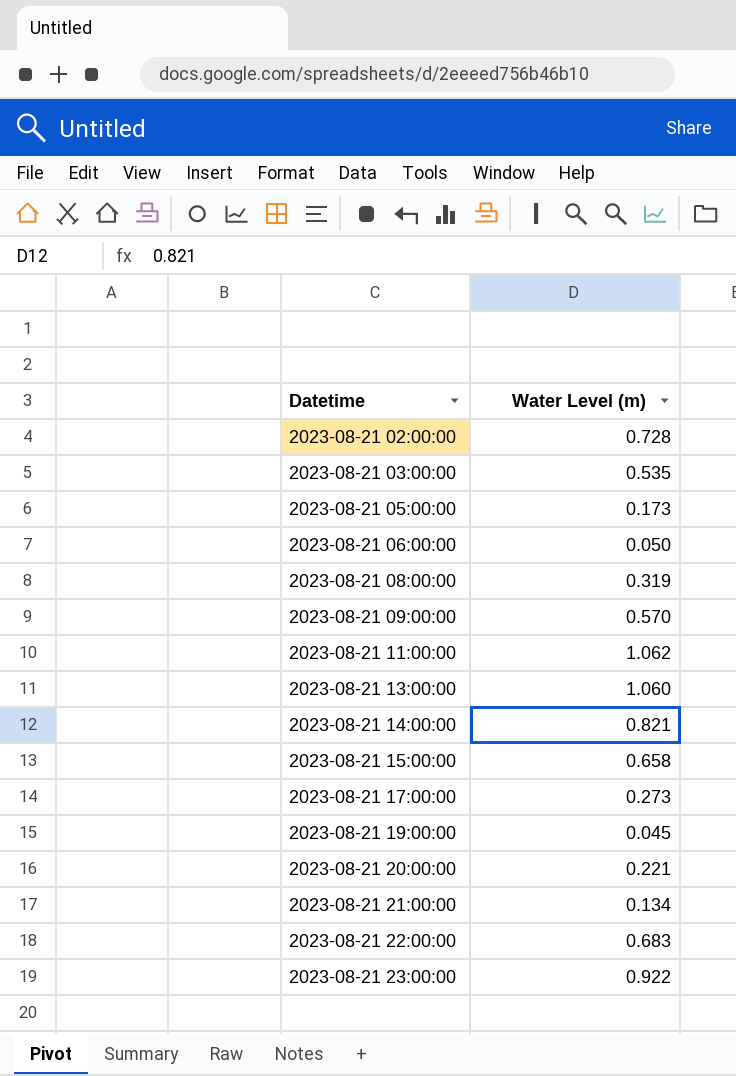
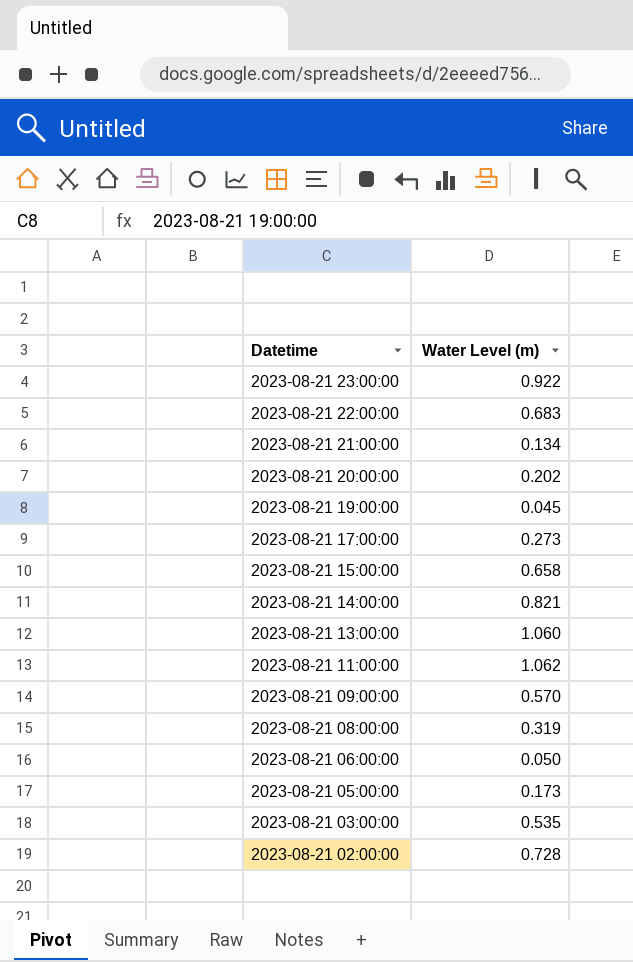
row order: Datetime ascending -> Datetime descending
2023-08-21 20:00:00 | Water Level (m): 0.221 -> 0.202

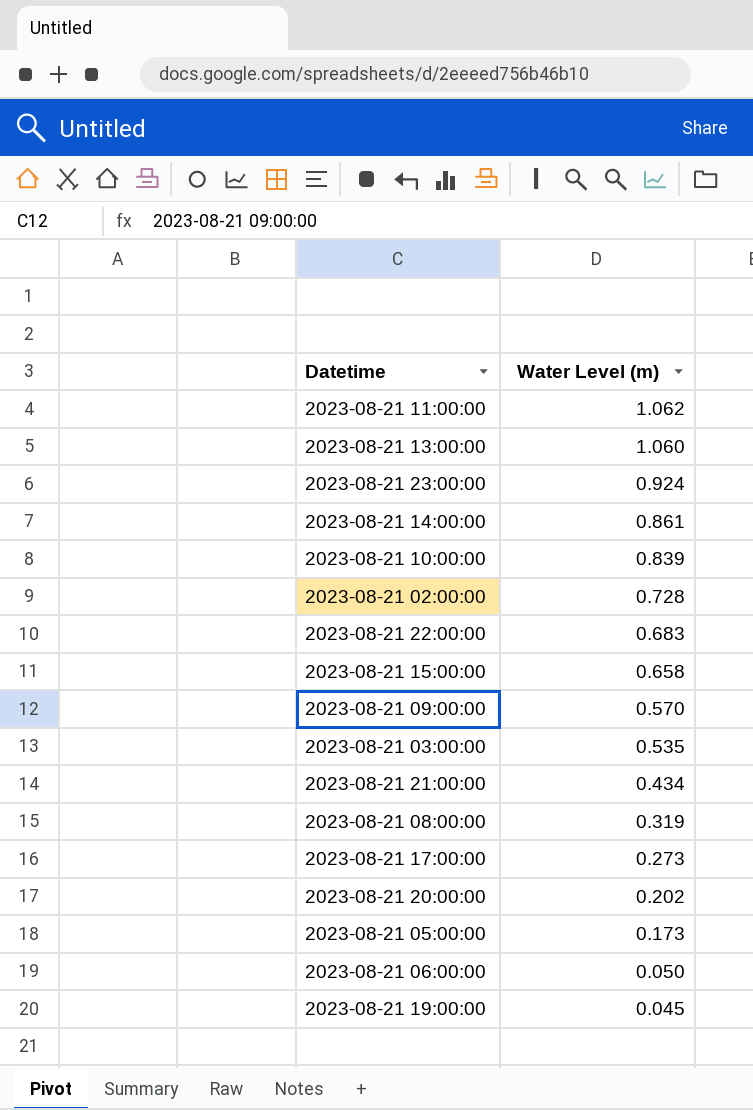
row order: Datetime descending -> Water Level (m) descending
2023-08-21 23:00:00 | Water Level (m): 0.922 -> 0.924
2023-08-21 14:00:00 | Water Level (m): 0.821 -> 0.861
row 2023-08-21 10:00:00: none -> 0.839
2023-08-21 21:00:00 | Water Level (m): 0.134 -> 0.434

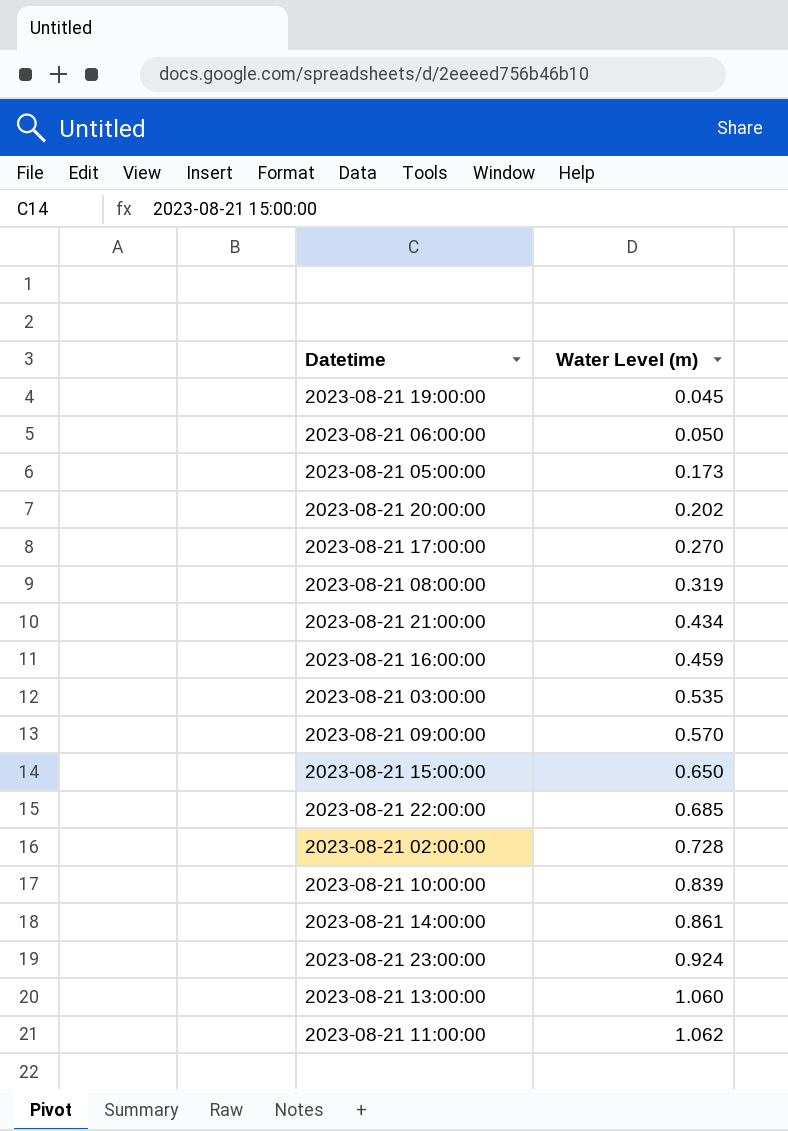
row order: Water Level (m) descending -> Water Level (m) ascending
2023-08-21 17:00:00 | Water Level (m): 0.273 -> 0.270
row 2023-08-21 16:00:00: none -> 0.459
2023-08-21 15:00:00 | Water Level (m): 0.658 -> 0.650
2023-08-21 22:00:00 | Water Level (m): 0.683 -> 0.685

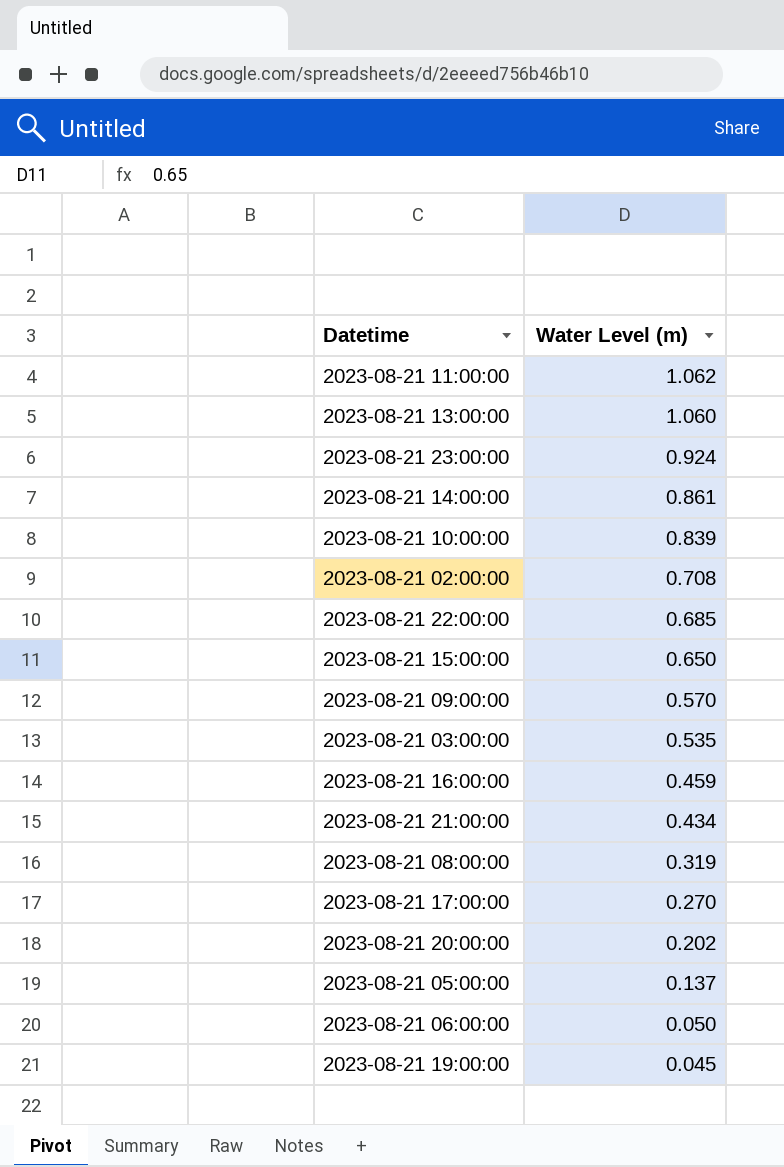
row order: Water Level (m) ascending -> Water Level (m) descending
2023-08-21 02:00:00 | Water Level (m): 0.728 -> 0.708
2023-08-21 05:00:00 | Water Level (m): 0.173 -> 0.137

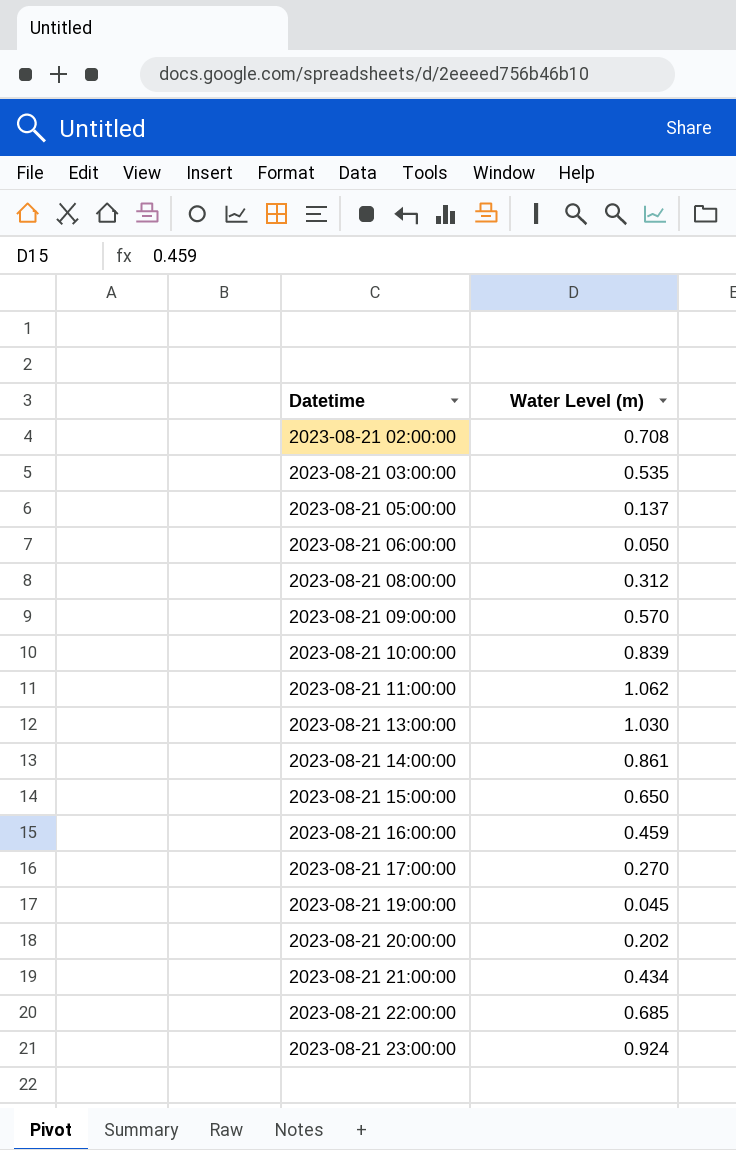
row order: Water Level (m) descending -> Datetime ascending
2023-08-21 08:00:00 | Water Level (m): 0.319 -> 0.312
2023-08-21 13:00:00 | Water Level (m): 1.060 -> 1.030

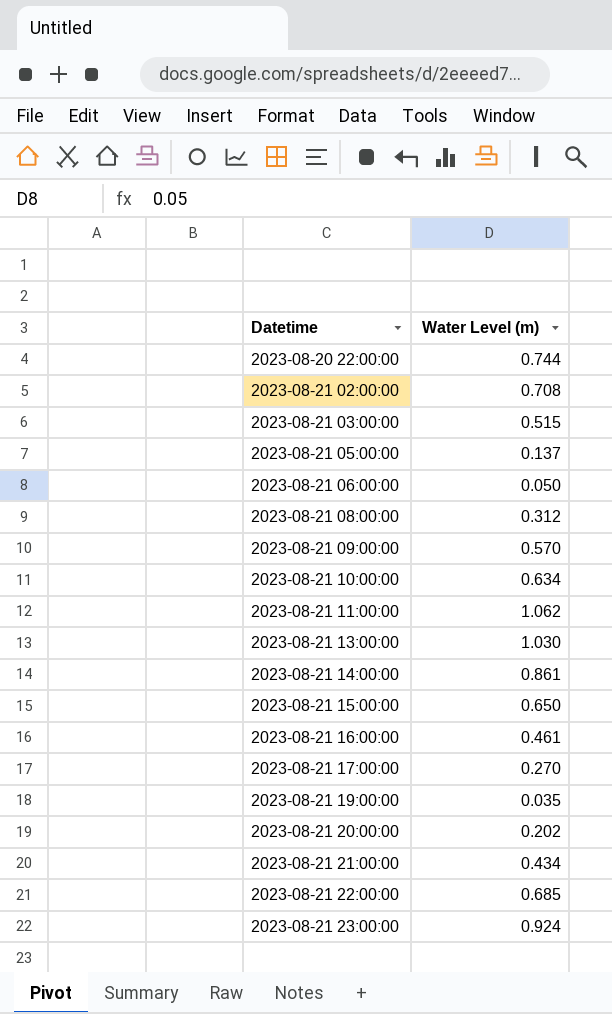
row 2023-08-20 22:00:00: none -> 0.744
2023-08-21 03:00:00 | Water Level (m): 0.535 -> 0.515
2023-08-21 10:00:00 | Water Level (m): 0.839 -> 0.634
2023-08-21 16:00:00 | Water Level (m): 0.459 -> 0.461
2023-08-21 19:00:00 | Water Level (m): 0.045 -> 0.035

